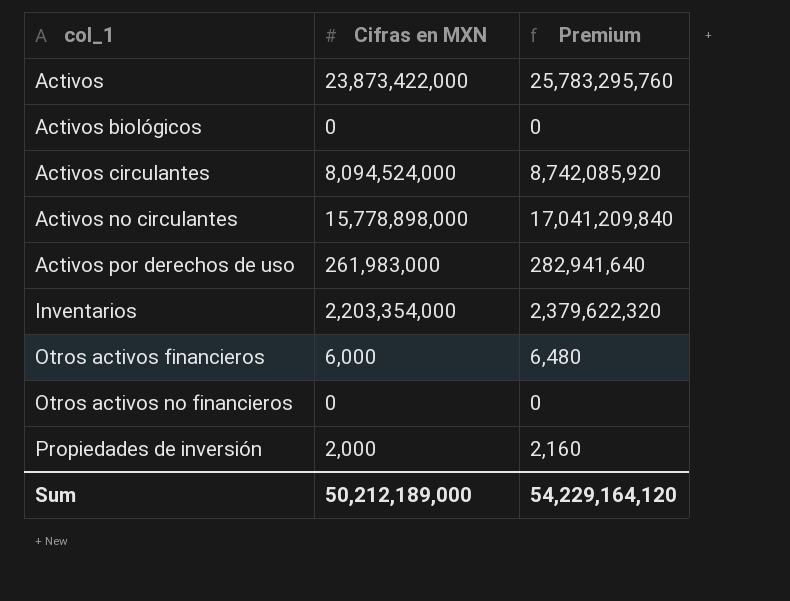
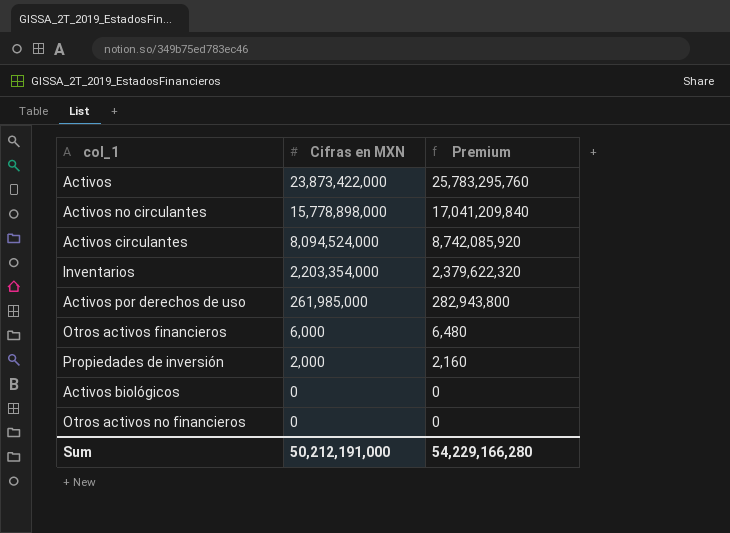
row order: col_1 ascending -> Cifras en MXN descending
Activos por derechos de uso | Cifras en MXN: 261,983,000 -> 261,985,000
Activos por derechos de uso | Premium: 282,941,640 -> 282,943,800
Sum | Cifras en MXN: 50,212,189,000 -> 50,212,191,000
Sum | Premium: 54,229,164,120 -> 54,229,166,280

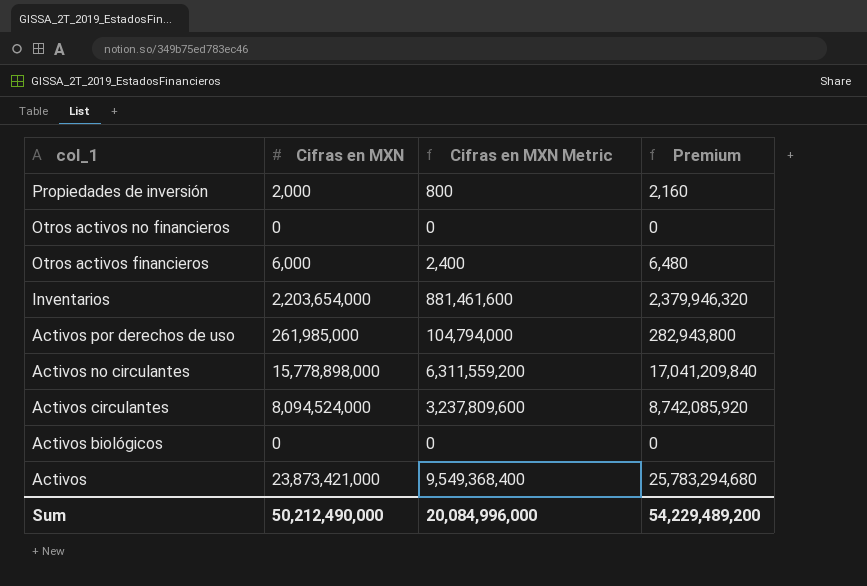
row order: Cifras en MXN descending -> col_1 descending
column Cifras en MXN Metric | formula: none -> [Cifras en MXN] * 0.4
Inventarios | Cifras en MXN: 2,203,354,000 -> 2,203,654,000
Inventarios | Premium: 2,379,622,320 -> 2,379,946,320
Activos | Cifras en MXN: 23,873,422,000 -> 23,873,421,000
Activos | Premium: 25,783,295,760 -> 25,783,294,680
Sum | Cifras en MXN: 50,212,191,000 -> 50,212,490,000
Sum | Premium: 54,229,166,280 -> 54,229,489,200

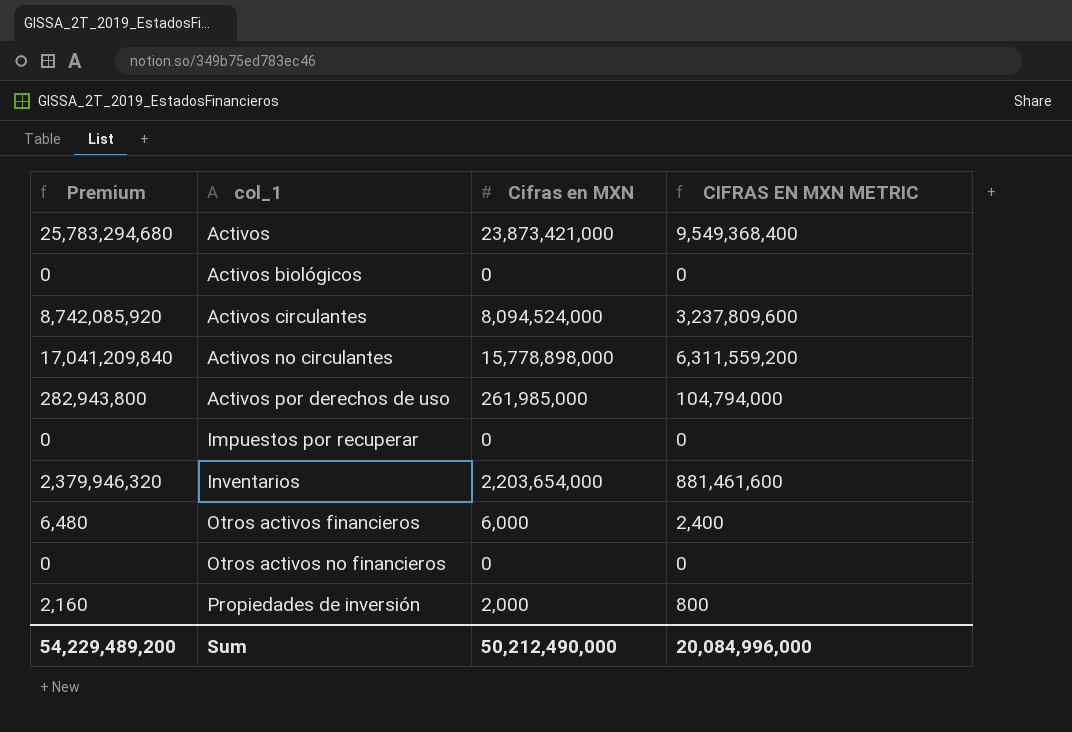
row order: col_1 descending -> col_1 ascending
column Premium | position: 4 -> 1
column name: Cifras en MXN Metric -> CIFRAS EN MXN METRIC
row Impuestos por recuperar: none -> 0 | 0 | 0

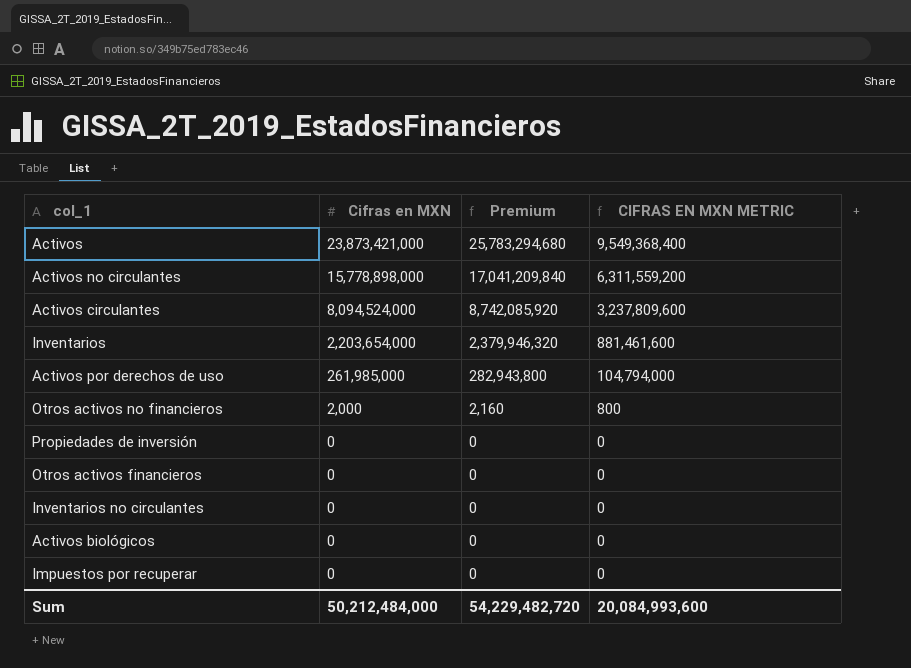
row order: col_1 ascending -> Cifras en MXN descending
column Premium | position: 1 -> 3
Otros activos no financieros | Cifras en MXN: 0 -> 2,000
Otros activos no financieros | Premium: 0 -> 2,160
Otros activos no financieros | CIFRAS EN MXN METRIC: 0 -> 800
Propiedades de inversión | Cifras en MXN: 2,000 -> 0
Propiedades de inversión | Premium: 2,160 -> 0
Propiedades de inversión | CIFRAS EN MXN METRIC: 800 -> 0
Otros activos financieros | Cifras en MXN: 6,000 -> 0
Otros activos financieros | Premium: 6,480 -> 0
Otros activos financieros | CIFRAS EN MXN METRIC: 2,400 -> 0
row Inventarios no circulantes: none -> 0 | 0 | 0
Sum | Cifras en MXN: 50,212,490,000 -> 50,212,484,000
Sum | Premium: 54,229,489,200 -> 54,229,482,720
Sum | CIFRAS EN MXN METRIC: 20,084,996,000 -> 20,084,993,600

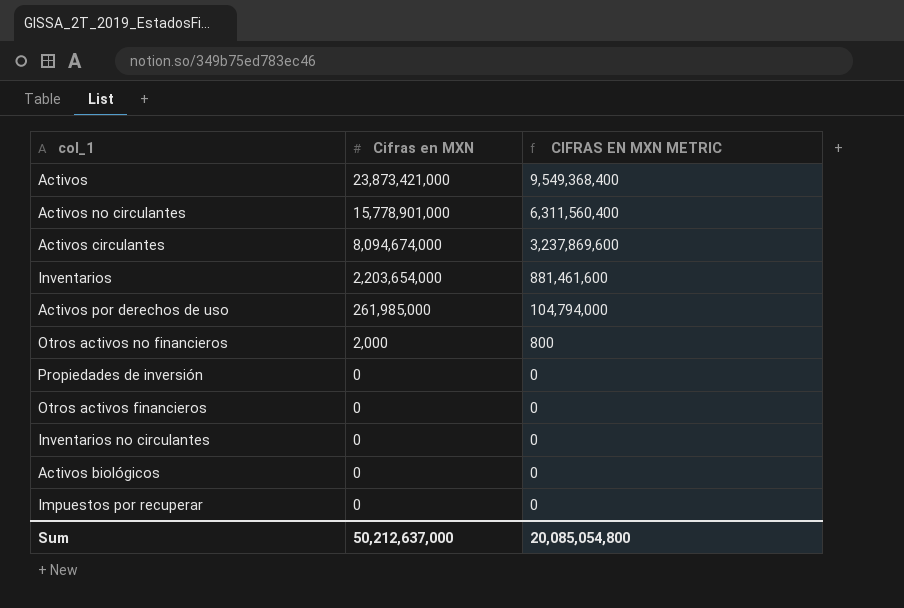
column Premium | formula: [Cifras en MXN] * 1.08 -> none
Activos no circulantes | Cifras en MXN: 15,778,898,000 -> 15,778,901,000
Activos no circulantes | CIFRAS EN MXN METRIC: 6,311,559,200 -> 6,311,560,400
Activos circulantes | Cifras en MXN: 8,094,524,000 -> 8,094,674,000
Activos circulantes | CIFRAS EN MXN METRIC: 3,237,809,600 -> 3,237,869,600
Sum | Cifras en MXN: 50,212,484,000 -> 50,212,637,000
Sum | CIFRAS EN MXN METRIC: 20,084,993,600 -> 20,085,054,800

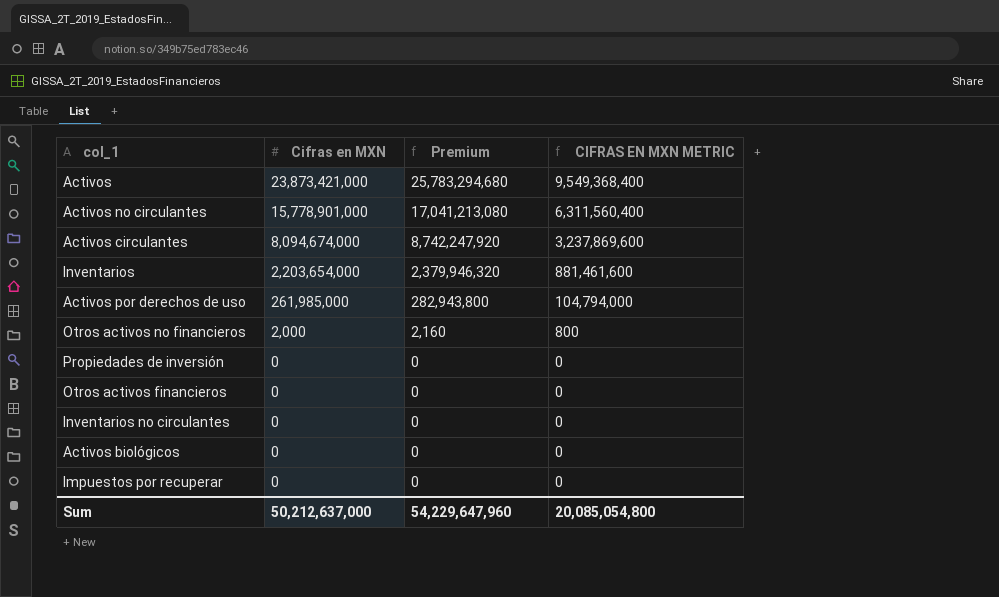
column Premium | formula: none -> [Cifras en MXN] * 1.08

